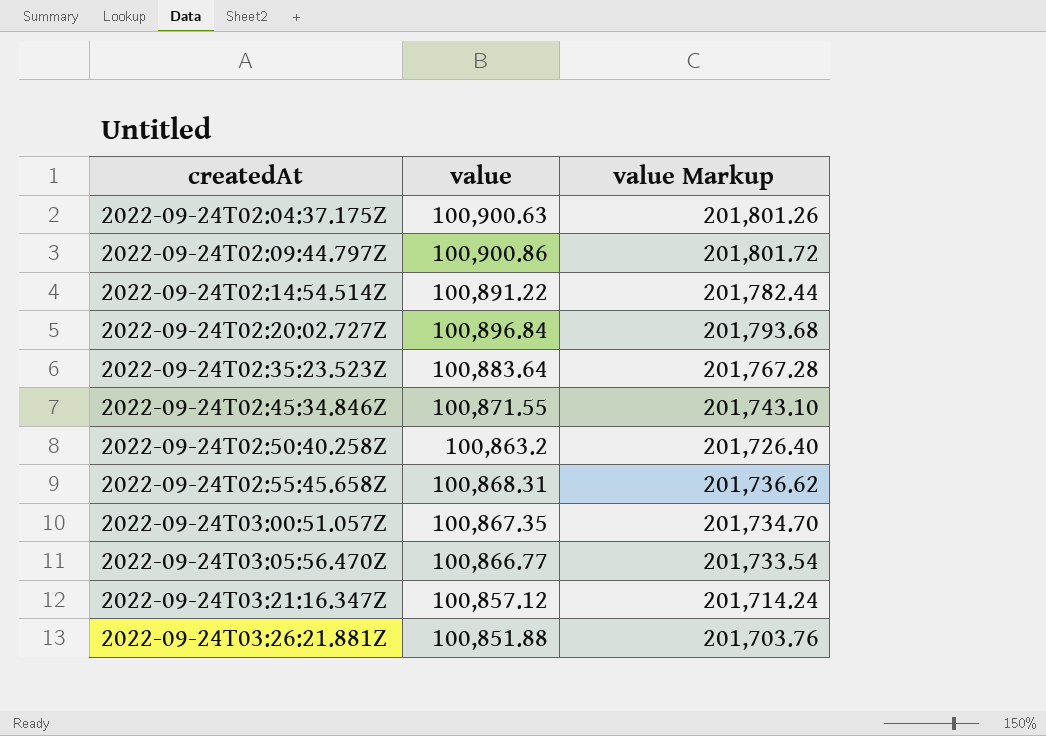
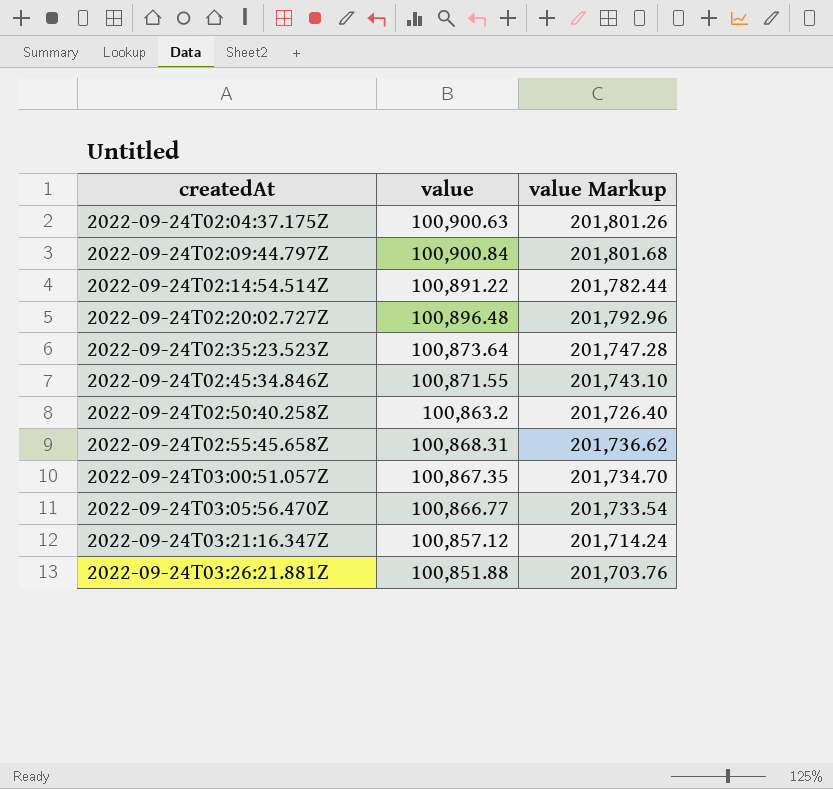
2022-09-24T02:09:44.797Z | value: 100,900.86 -> 100,900.84
2022-09-24T02:09:44.797Z | value Markup: 201,801.72 -> 201,801.68
2022-09-24T02:20:02.727Z | value: 100,896.84 -> 100,896.48
2022-09-24T02:20:02.727Z | value Markup: 201,793.68 -> 201,792.96
2022-09-24T02:35:23.523Z | value: 100,883.64 -> 100,873.64
2022-09-24T02:35:23.523Z | value Markup: 201,767.28 -> 201,747.28

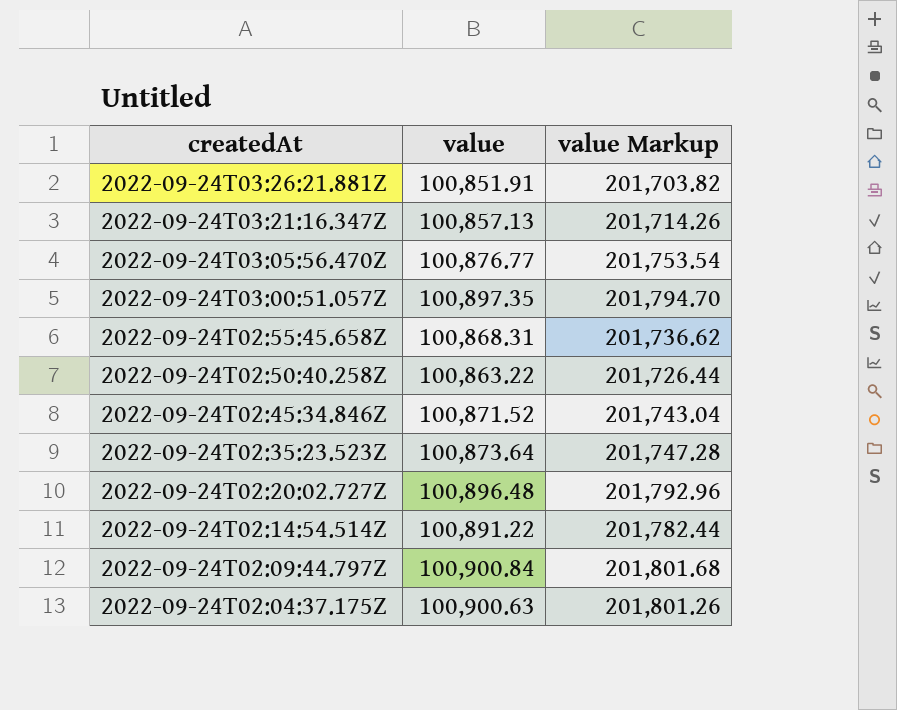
row order: createdAt ascending -> createdAt descending
2022-09-24T03:26:21.881Z | value: 100,851.88 -> 100,851.91
2022-09-24T03:26:21.881Z | value Markup: 201,703.76 -> 201,703.82
2022-09-24T03:21:16.347Z | value: 100,857.12 -> 100,857.13
2022-09-24T03:21:16.347Z | value Markup: 201,714.24 -> 201,714.26
2022-09-24T03:05:56.470Z | value: 100,866.77 -> 100,876.77
2022-09-24T03:05:56.470Z | value Markup: 201,733.54 -> 201,753.54
2022-09-24T03:00:51.057Z | value: 100,867.35 -> 100,897.35
2022-09-24T03:00:51.057Z | value Markup: 201,734.70 -> 201,794.70
2022-09-24T02:50:40.258Z | value: 100,863.2 -> 100,863.22
2022-09-24T02:50:40.258Z | value Markup: 201,726.40 -> 201,726.44
2022-09-24T02:45:34.846Z | value: 100,871.55 -> 100,871.52
2022-09-24T02:45:34.846Z | value Markup: 201,743.10 -> 201,743.04

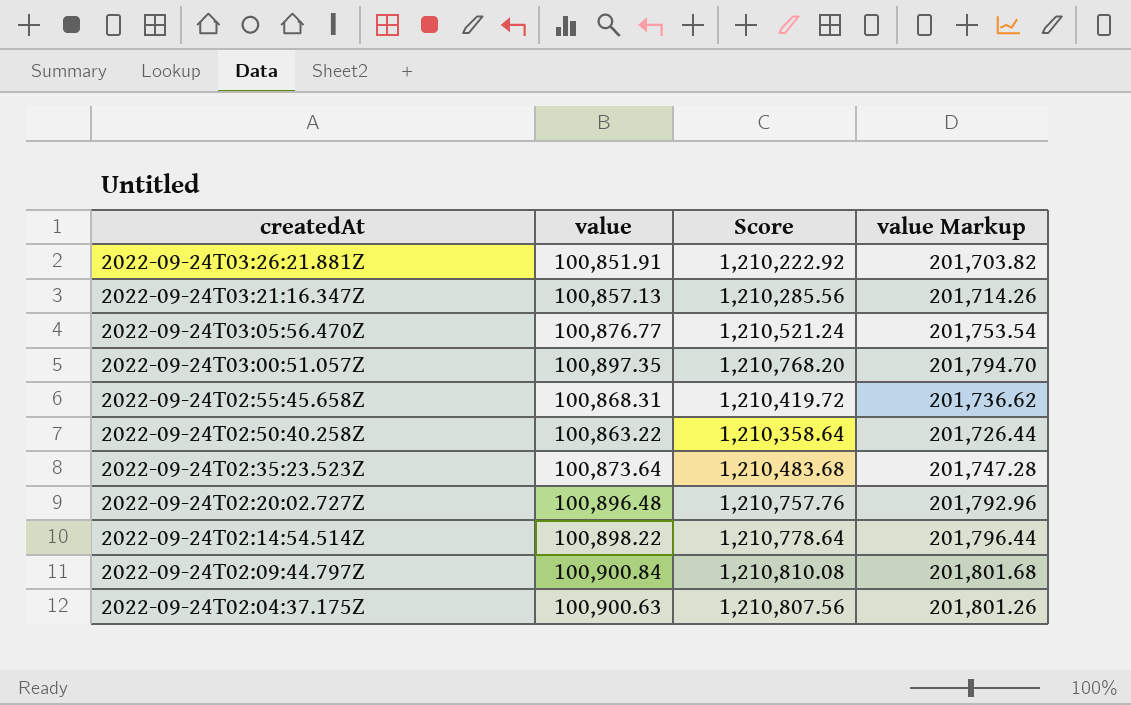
column Score | formula: none -> [value] * 12
row 2022-09-24T02:45:34.846Z: 100,871.52 | 201,743.04 -> none
2022-09-24T02:14:54.514Z | value: 100,891.22 -> 100,898.22
2022-09-24T02:14:54.514Z | value Markup: 201,782.44 -> 201,796.44

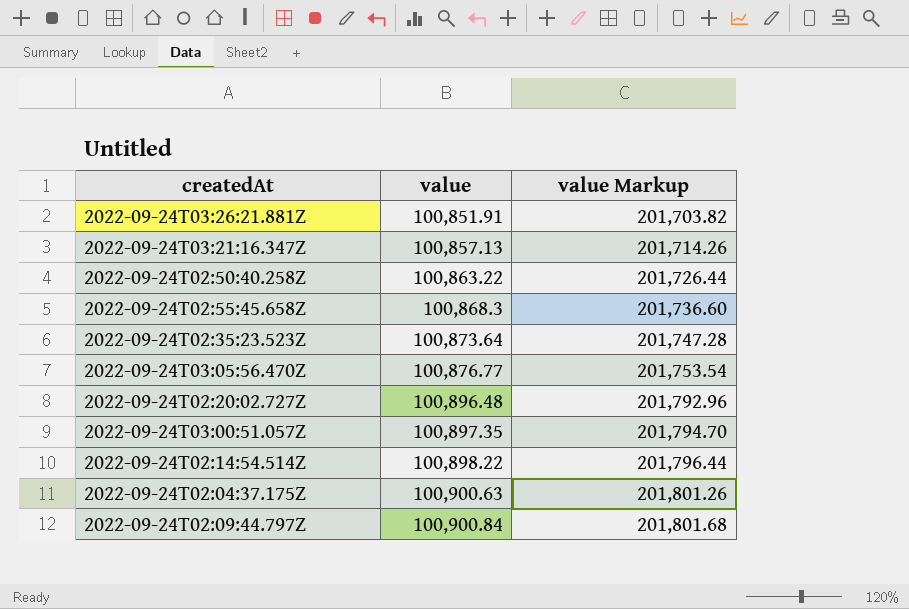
row order: createdAt descending -> value ascending
column Score | formula: [value] * 12 -> none
2022-09-24T02:55:45.658Z | value: 100,868.31 -> 100,868.3
2022-09-24T02:55:45.658Z | value Markup: 201,736.62 -> 201,736.60

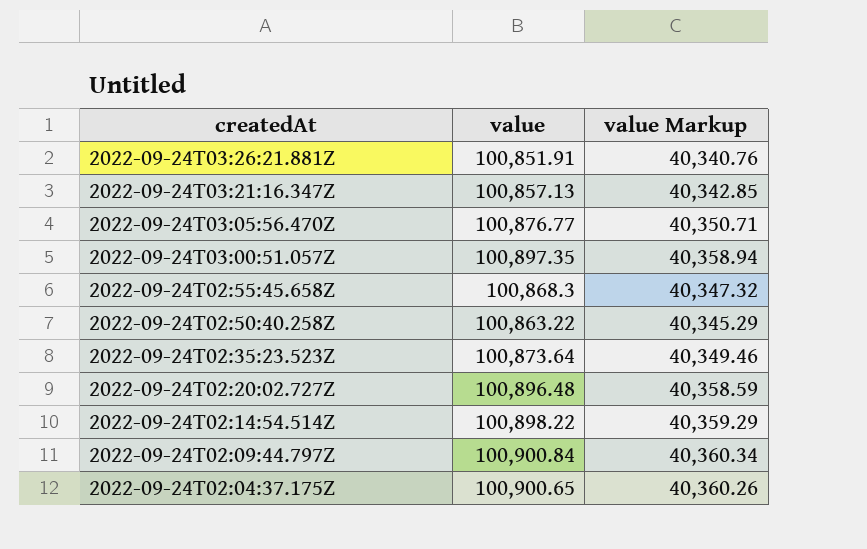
row order: value ascending -> createdAt descending
column value Markup | formula: [value] * 2 -> [value] * 0.4
2022-09-24T02:04:37.175Z | value: 100,900.63 -> 100,900.65

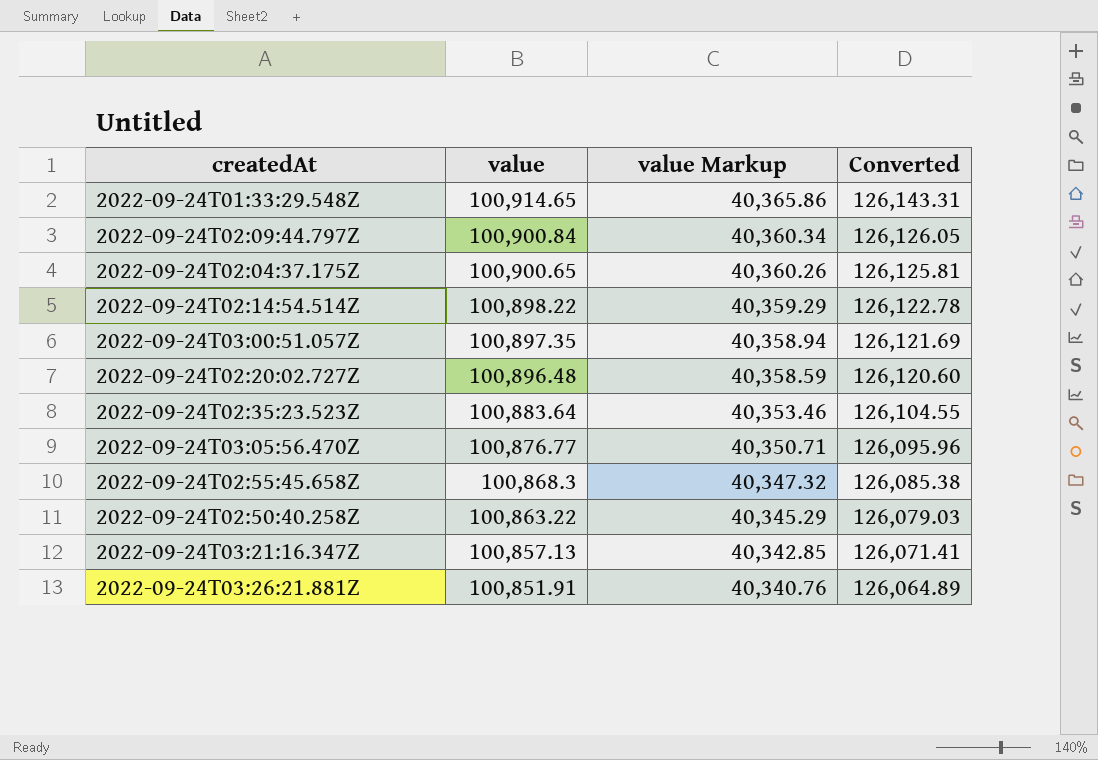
row order: createdAt descending -> value descending
column Converted | formula: none -> [value] * 1.25
row 2022-09-24T01:33:29.548Z: none -> 100,914.65 | 40,365.86 | 126,143.31
2022-09-24T02:35:23.523Z | value: 100,873.64 -> 100,883.64
2022-09-24T02:35:23.523Z | value Markup: 40,349.46 -> 40,353.46

